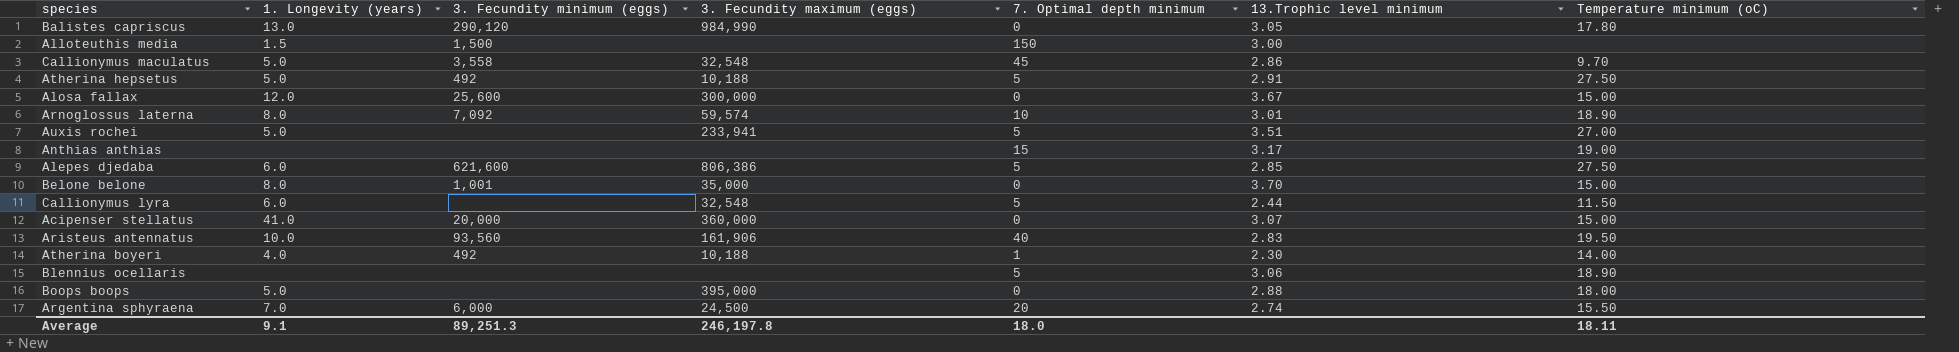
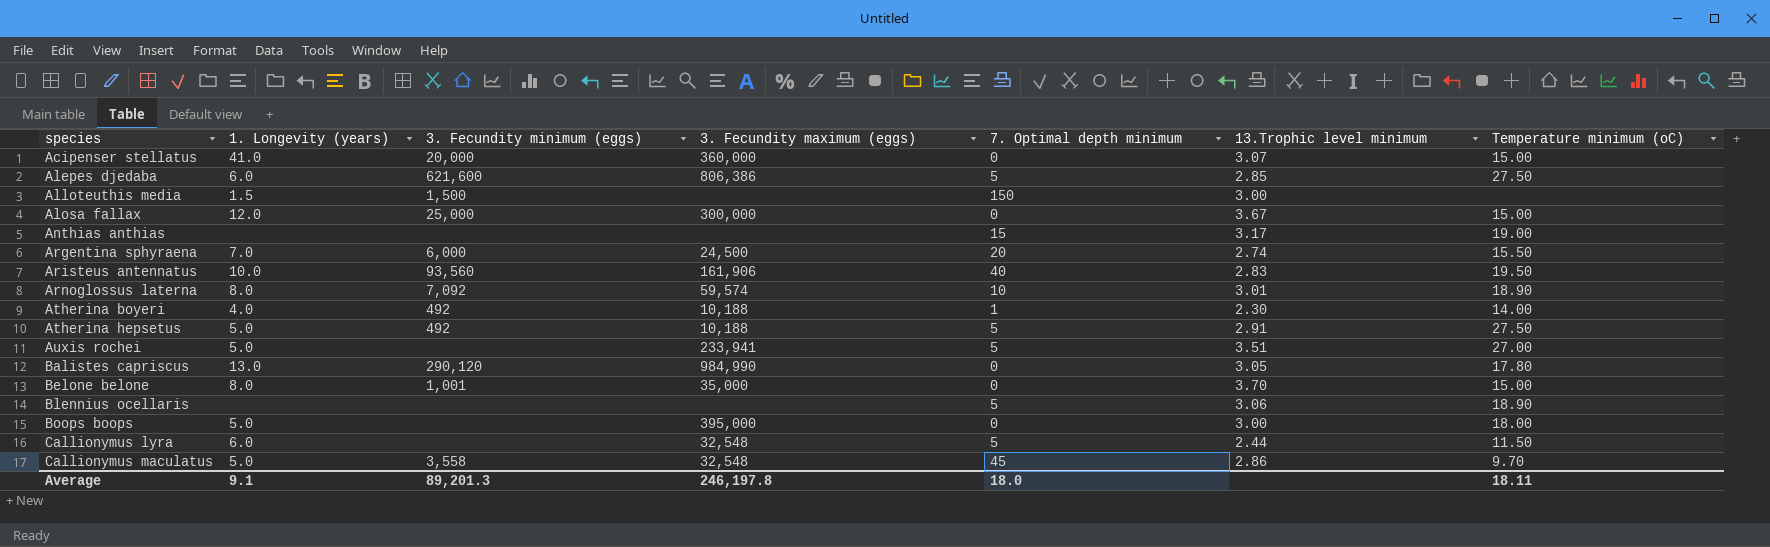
row order: none -> species ascending
Alosa fallax | 3. Fecundity minimum (eggs): 25,600 -> 25,000
Boops boops | 13.Trophic level minimum: 2.88 -> 3.00
Average | 3. Fecundity minimum (eggs): 89,251.3 -> 89,201.3

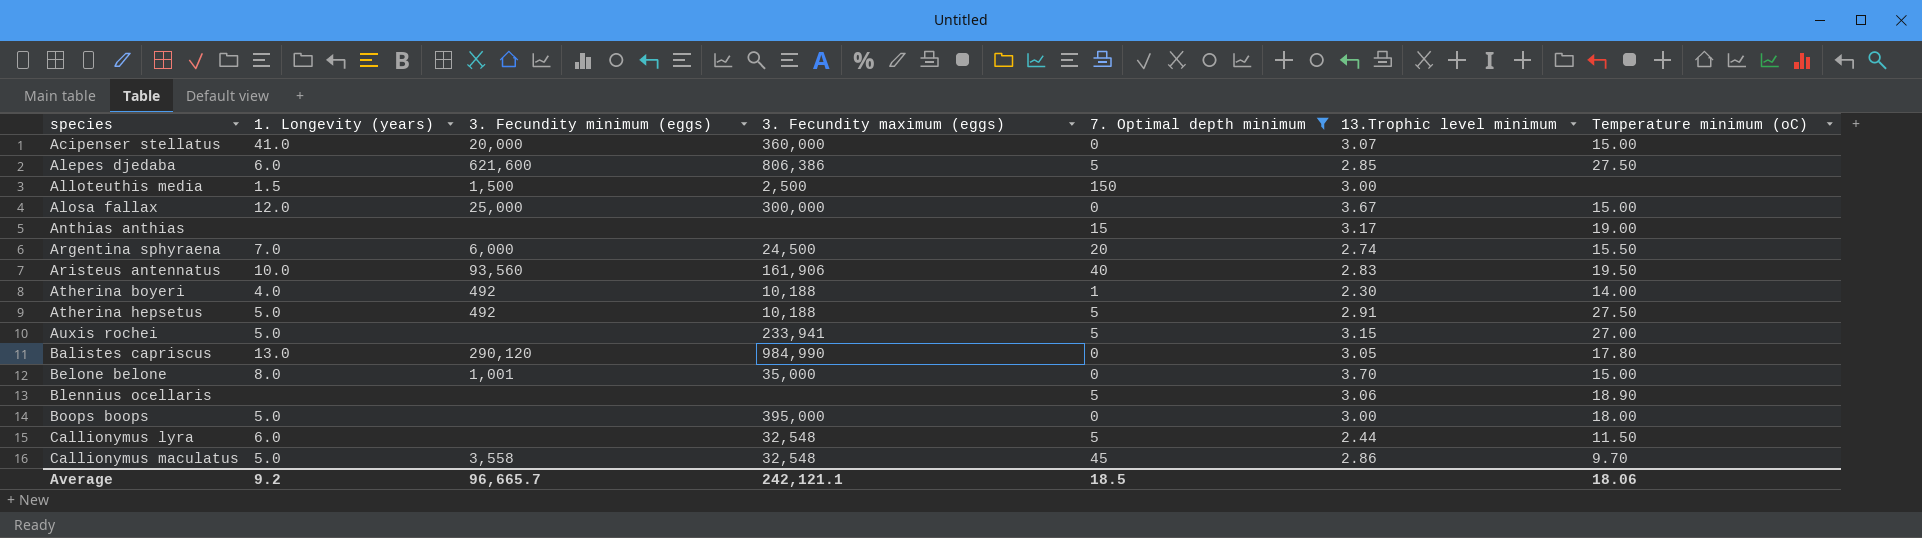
filter: none -> 7. Optimal depth minimum != 10
Alloteuthis media | 3. Fecundity maximum (eggs): none -> 2,500
Auxis rochei | 13.Trophic level minimum: 3.51 -> 3.15
Average | 1. Longevity (years): 9.1 -> 9.2
Average | 3. Fecundity minimum (eggs): 89,201.3 -> 96,665.7
Average | 3. Fecundity maximum (eggs): 246,197.8 -> 242,121.1
Average | 7. Optimal depth minimum: 18.0 -> 18.5
Average | Temperature minimum (oC): 18.11 -> 18.06

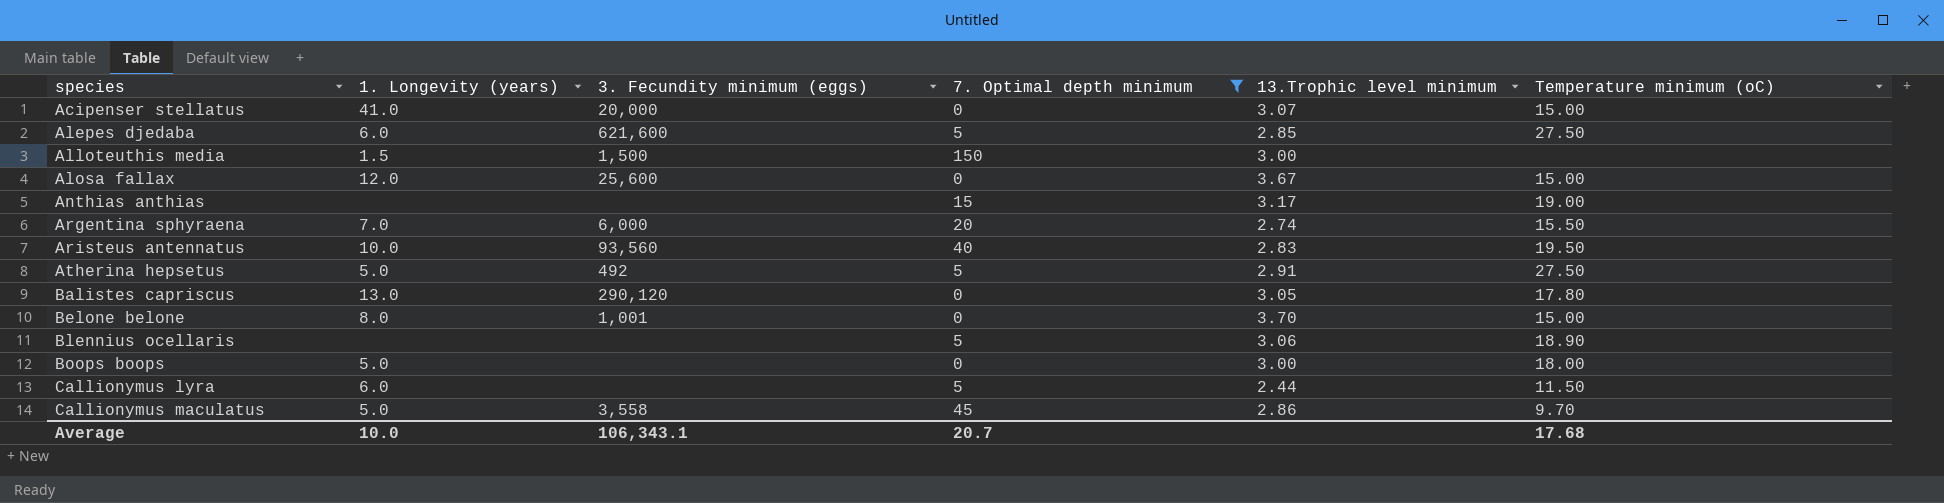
column 3. Fecundity maximum (eggs) | position: 4 -> none
row Atherina boyeri: 4.0 | 492 | 10,188 | 1 | 2.30 | 14.00 -> none
row Auxis rochei: 5.0 | none | 233,941 | 5 | 3.15 | 27.00 -> none
Alosa fallax | 3. Fecundity minimum (eggs): 25,000 -> 25,600
Average | 1. Longevity (years): 9.2 -> 10.0
Average | 3. Fecundity minimum (eggs): 96,665.7 -> 106,343.1
Average | 7. Optimal depth minimum: 18.5 -> 20.7
Average | Temperature minimum (oC): 18.06 -> 17.68

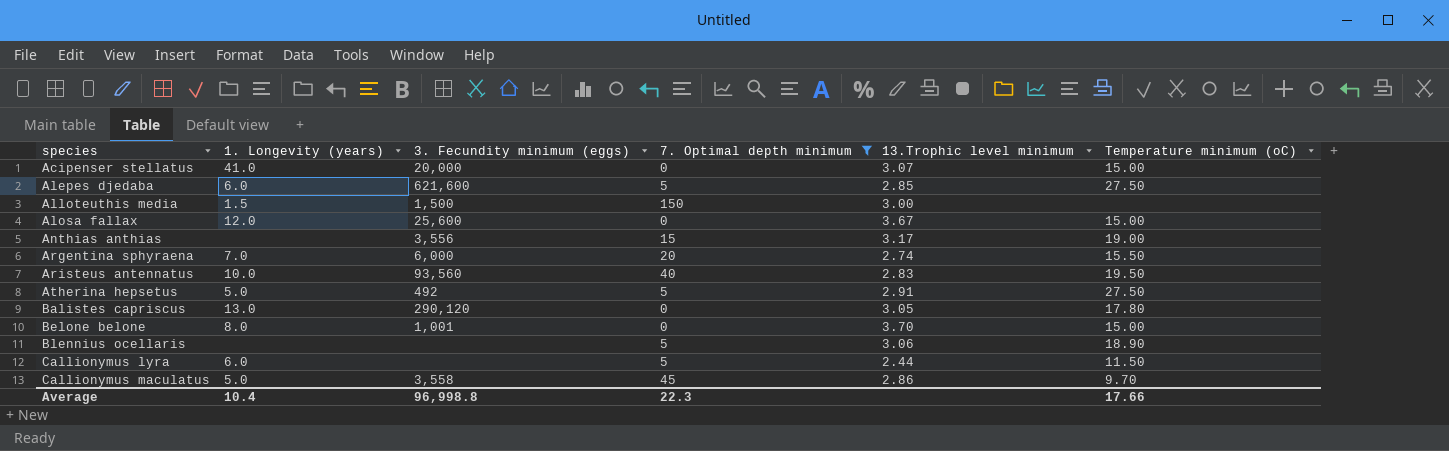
row Boops boops: 5.0 | none | 0 | 3.00 | 18.00 -> none
Anthias anthias | 3. Fecundity minimum (eggs): none -> 3,556
Average | 1. Longevity (years): 10.0 -> 10.4
Average | 3. Fecundity minimum (eggs): 106,343.1 -> 96,998.8
Average | 7. Optimal depth minimum: 20.7 -> 22.3
Average | Temperature minimum (oC): 17.68 -> 17.66

